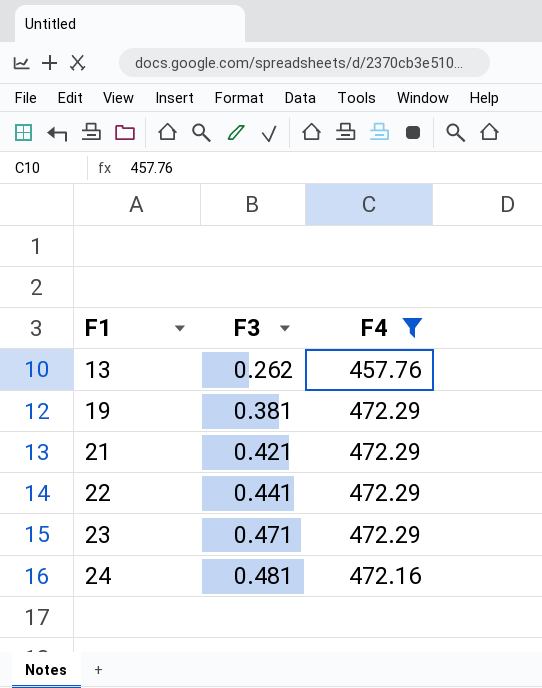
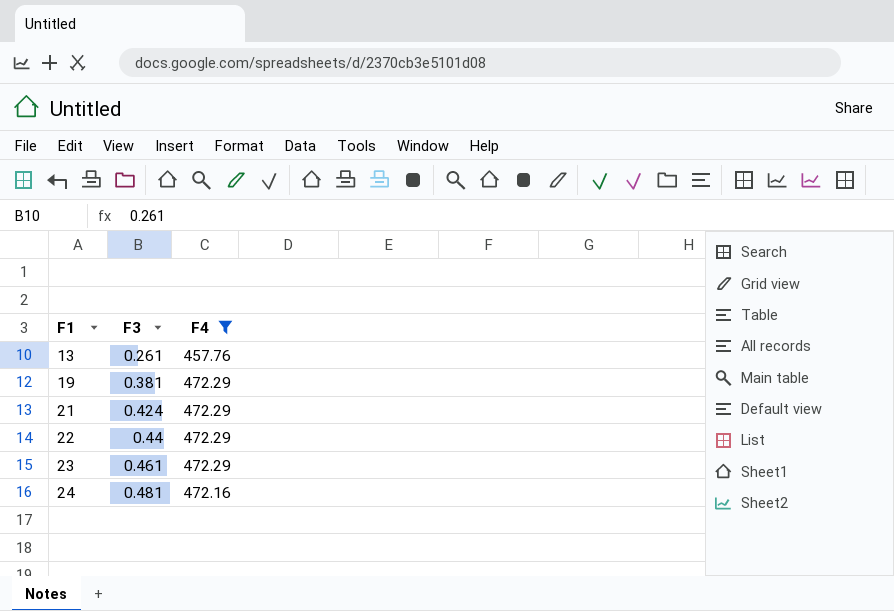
13 | F3: 0.262 -> 0.261
21 | F3: 0.421 -> 0.424
22 | F3: 0.441 -> 0.44
23 | F3: 0.471 -> 0.461

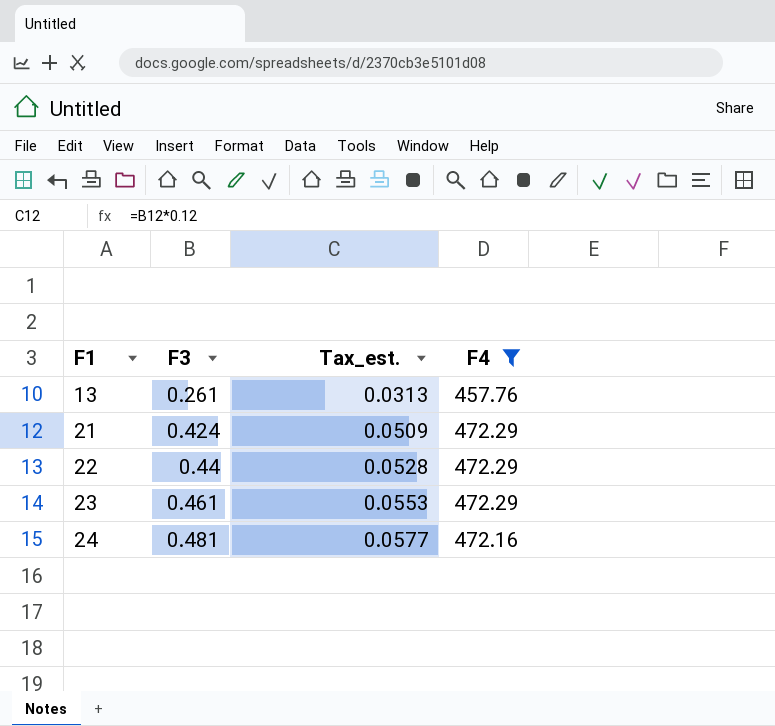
column Tax_est. | formula: none -> [F3] * 0.12
row 19: 0.381 | 472.29 -> none

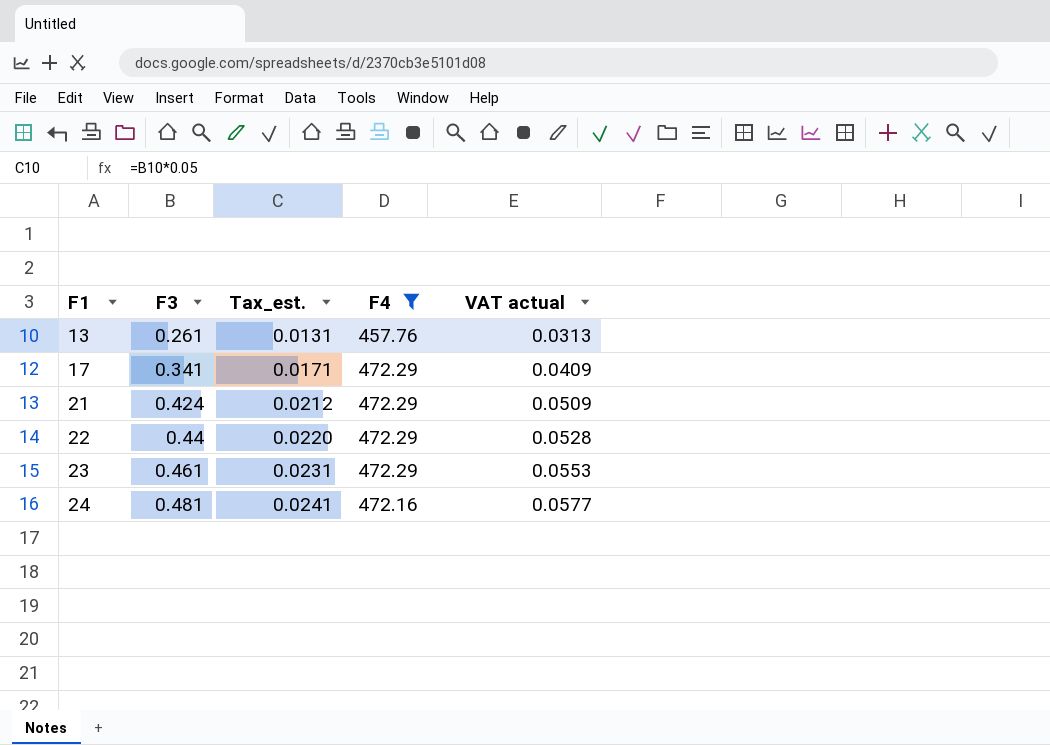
column Tax_est. | formula: [F3] * 0.12 -> [F3] * 0.05
column VAT actual | formula: none -> [F3] * 0.12
row 17: none -> 0.341 | 0.0171 | 472.29 | 0.0409

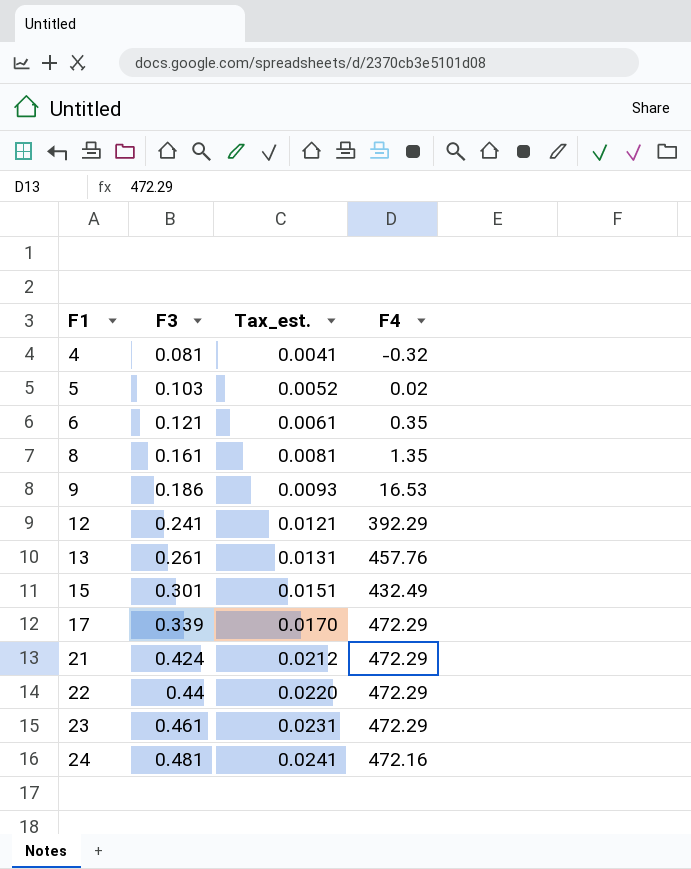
filter: F4 >= 457.76 -> none
column VAT actual | formula: [F3] * 0.12 -> none
17 | F3: 0.341 -> 0.339
17 | Tax_est.: 0.0171 -> 0.0170

